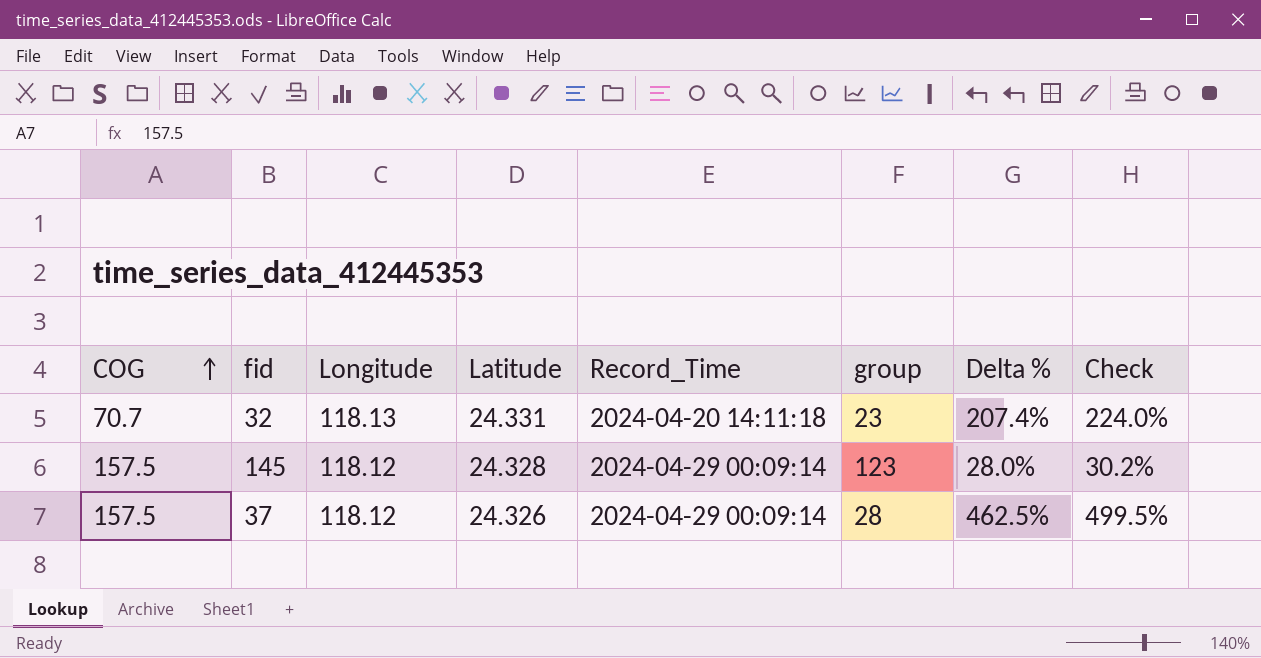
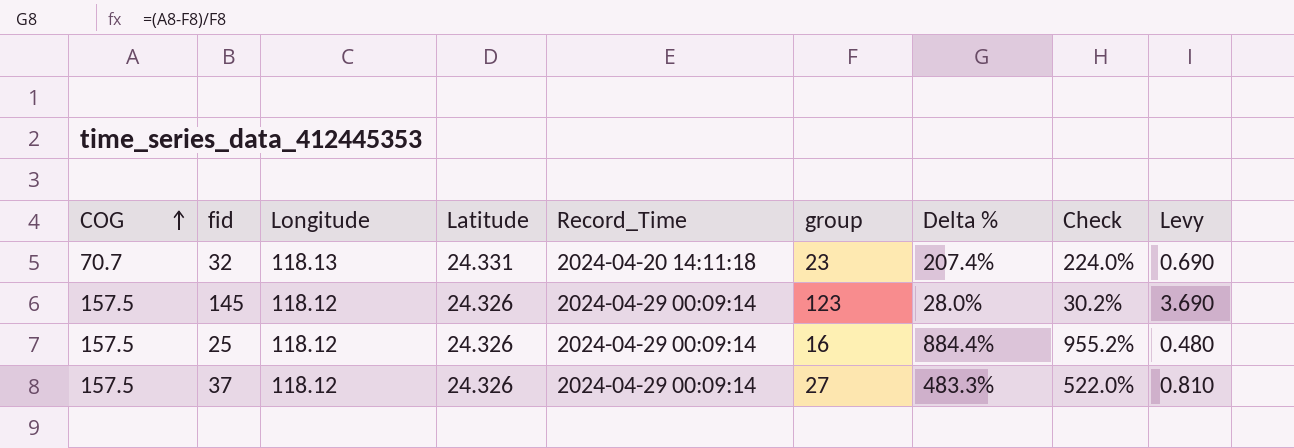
column Levy | formula: none -> [group] * 0.03
145 | Latitude: 24.328 -> 24.326
row 25: none -> 157.5 | 118.12 | 24.326 | 2024-04-29 00:09:14 | 16 | 884.4% | 955.2% | 0.480
37 | group: 28 -> 27
37 | Delta %: 462.5% -> 483.3%
37 | Check: 499.5% -> 522.0%

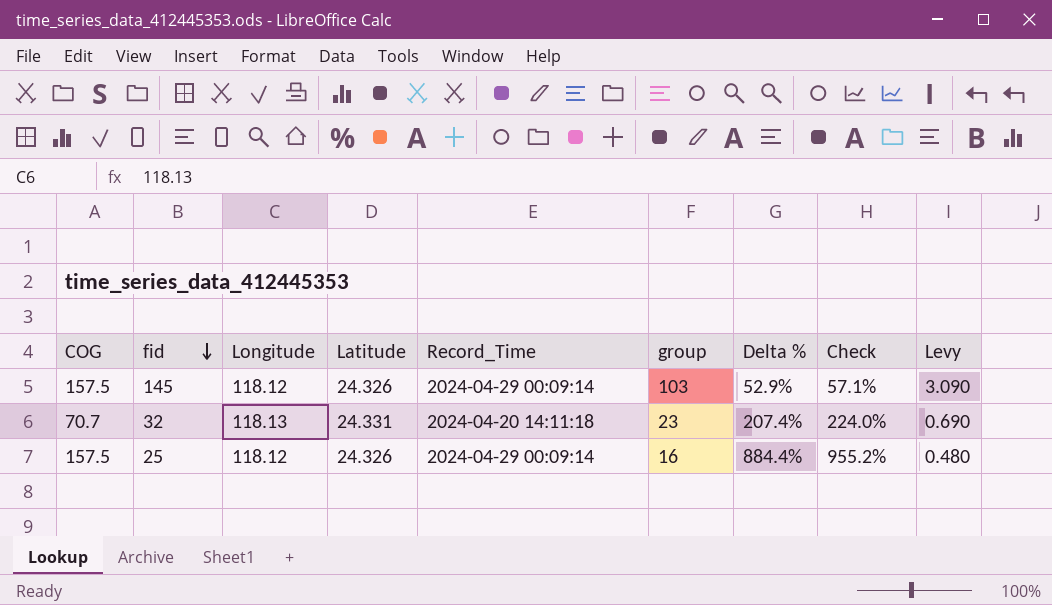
row order: COG ascending -> fid descending
row 37: 157.5 | 118.12 | 24.326 | 2024-04-29 00:09:14 | 27 | 483.3% | 522.0% | 0.810 -> none
145 | group: 123 -> 103
145 | Delta %: 28.0% -> 52.9%
145 | Check: 30.2% -> 57.1%
145 | Levy: 3.690 -> 3.090

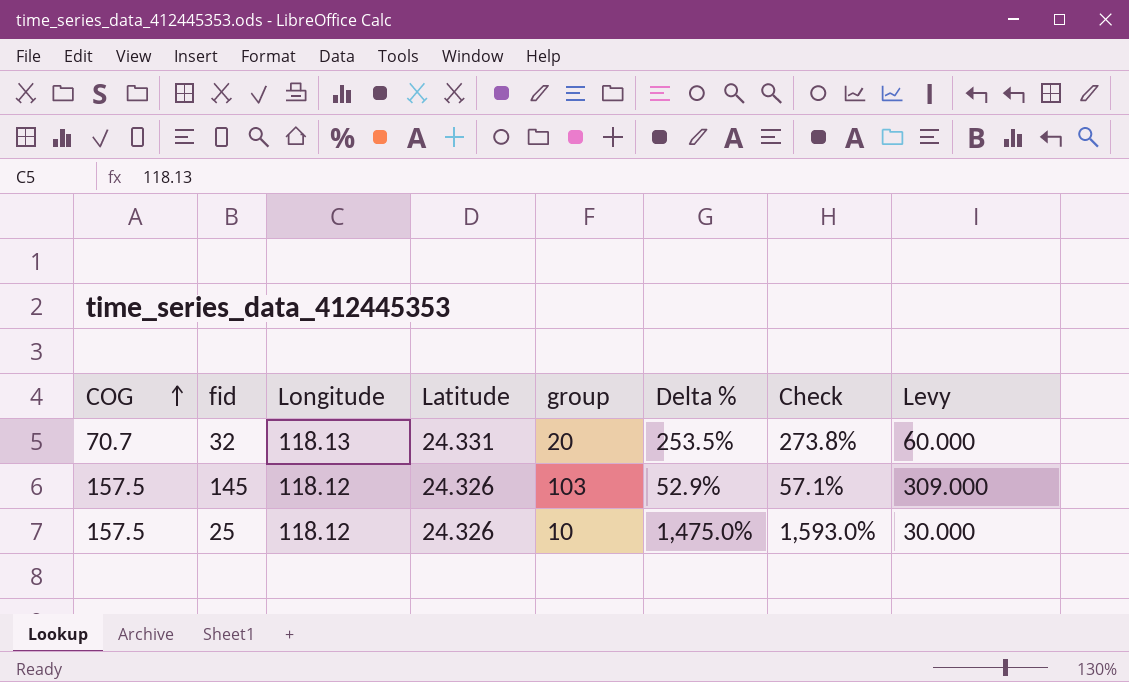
row order: fid descending -> COG ascending
column Record_Time | position: 5 -> none
column Levy | formula: [group] * 0.03 -> [group] * 3
32 | group: 23 -> 20
32 | Delta %: 207.4% -> 253.5%
32 | Check: 224.0% -> 273.8%
25 | group: 16 -> 10
25 | Delta %: 884.4% -> 1,475.0%
25 | Check: 955.2% -> 1,593.0%

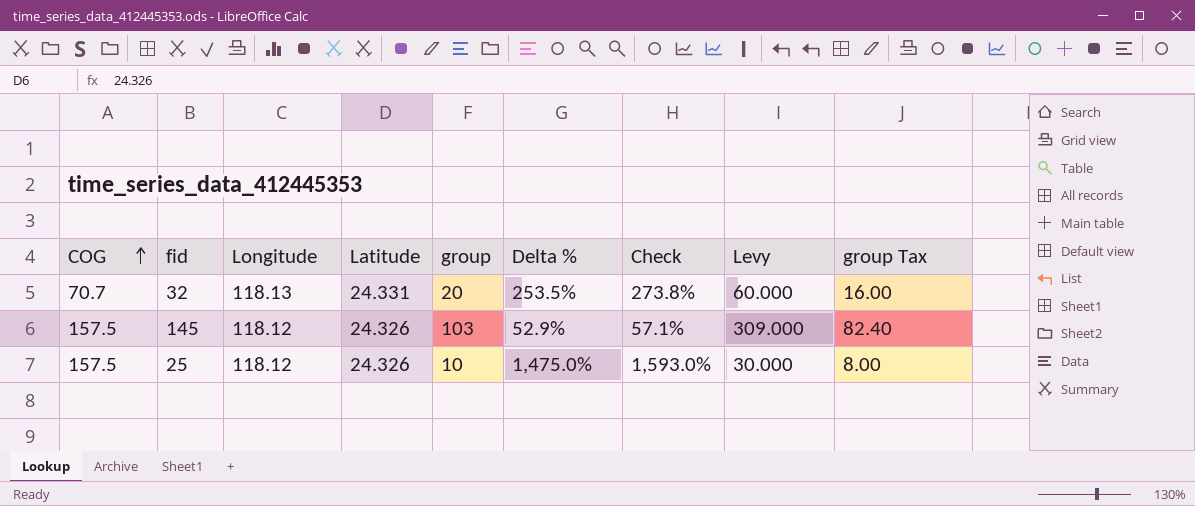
column group Tax | formula: none -> [group] * 0.8

